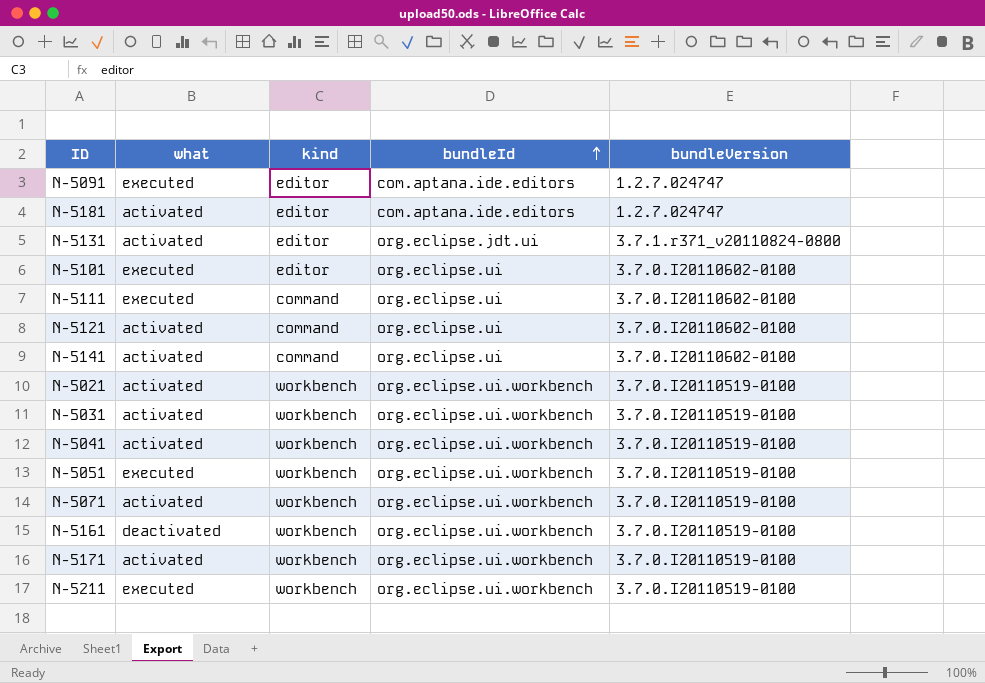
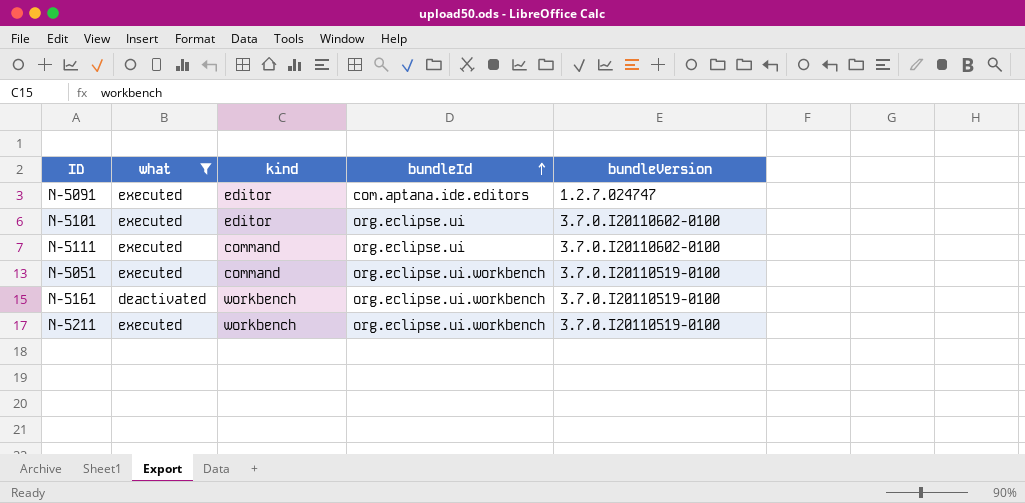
filter: none -> what != activated
N-5051 | kind: workbench -> command

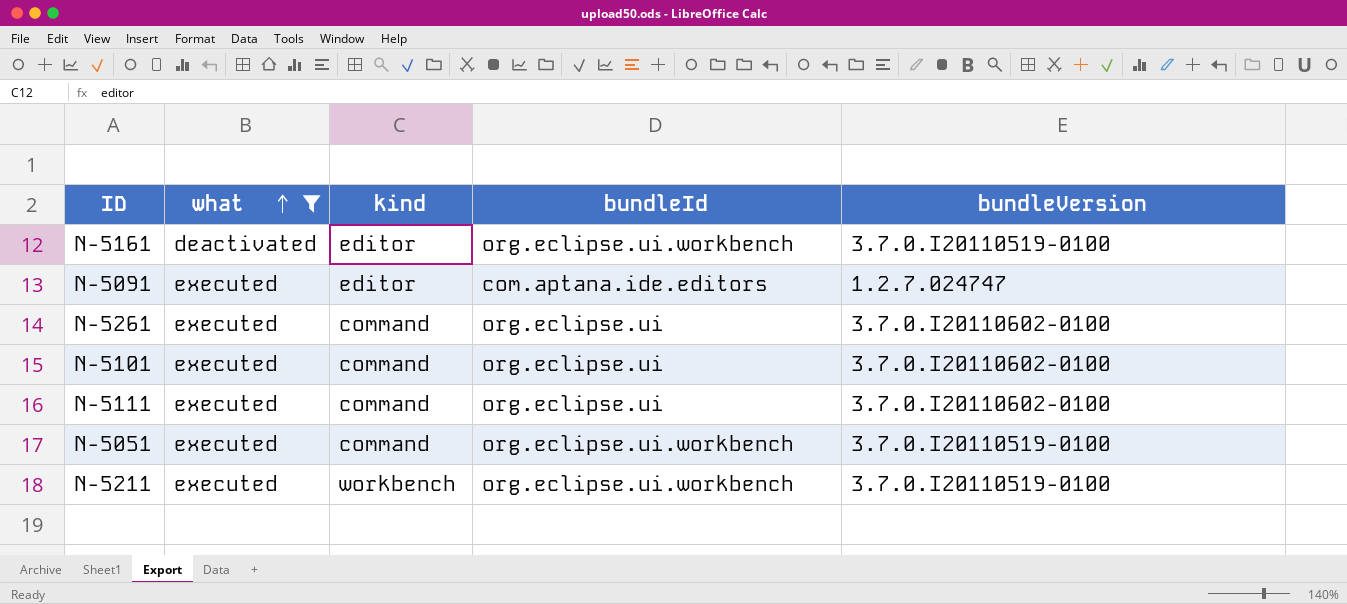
row order: bundleId ascending -> what ascending
N-5161 | kind: workbench -> editor
row N-5261: none -> executed | command | org.eclipse.ui | 3.7.0.I20110602-0100
N-5101 | kind: editor -> command

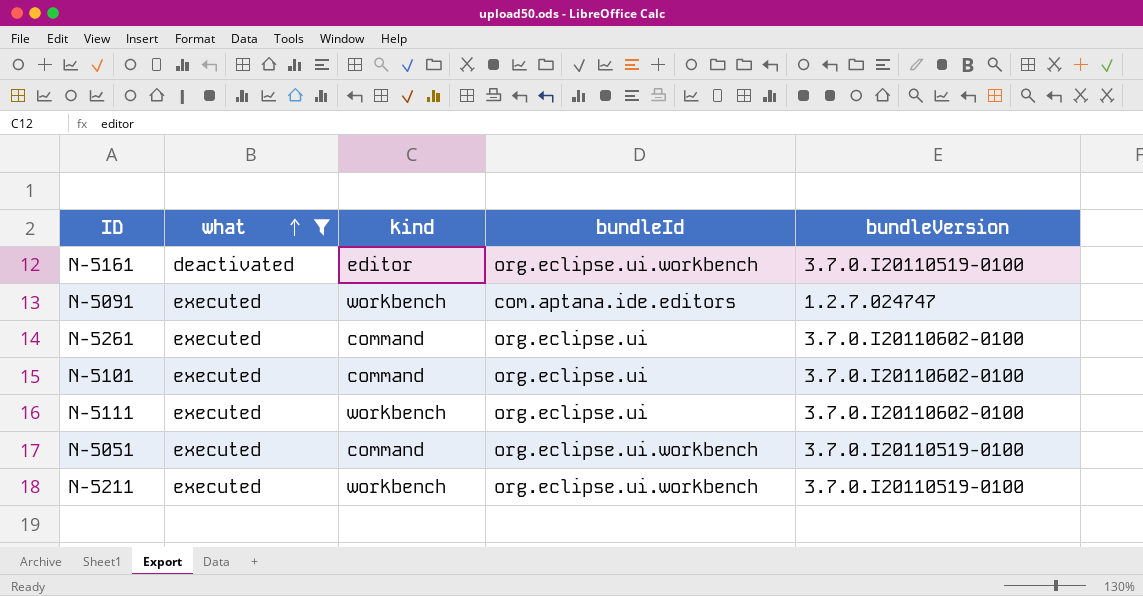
N-5091 | kind: editor -> workbench
N-5111 | kind: command -> workbench

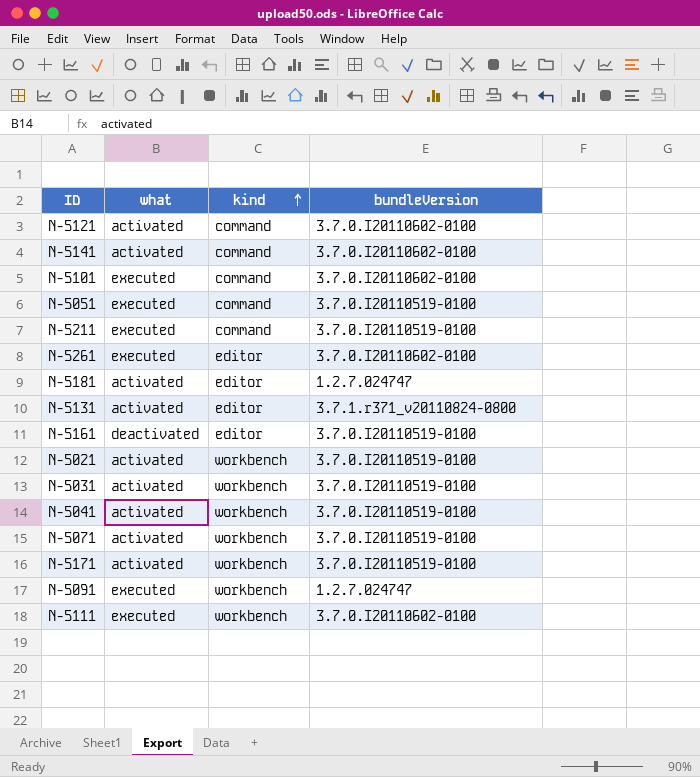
filter: what != activated -> none
row order: what ascending -> kind ascending
column bundleId | position: 4 -> none
N-5211 | kind: workbench -> command
N-5261 | kind: command -> editor

